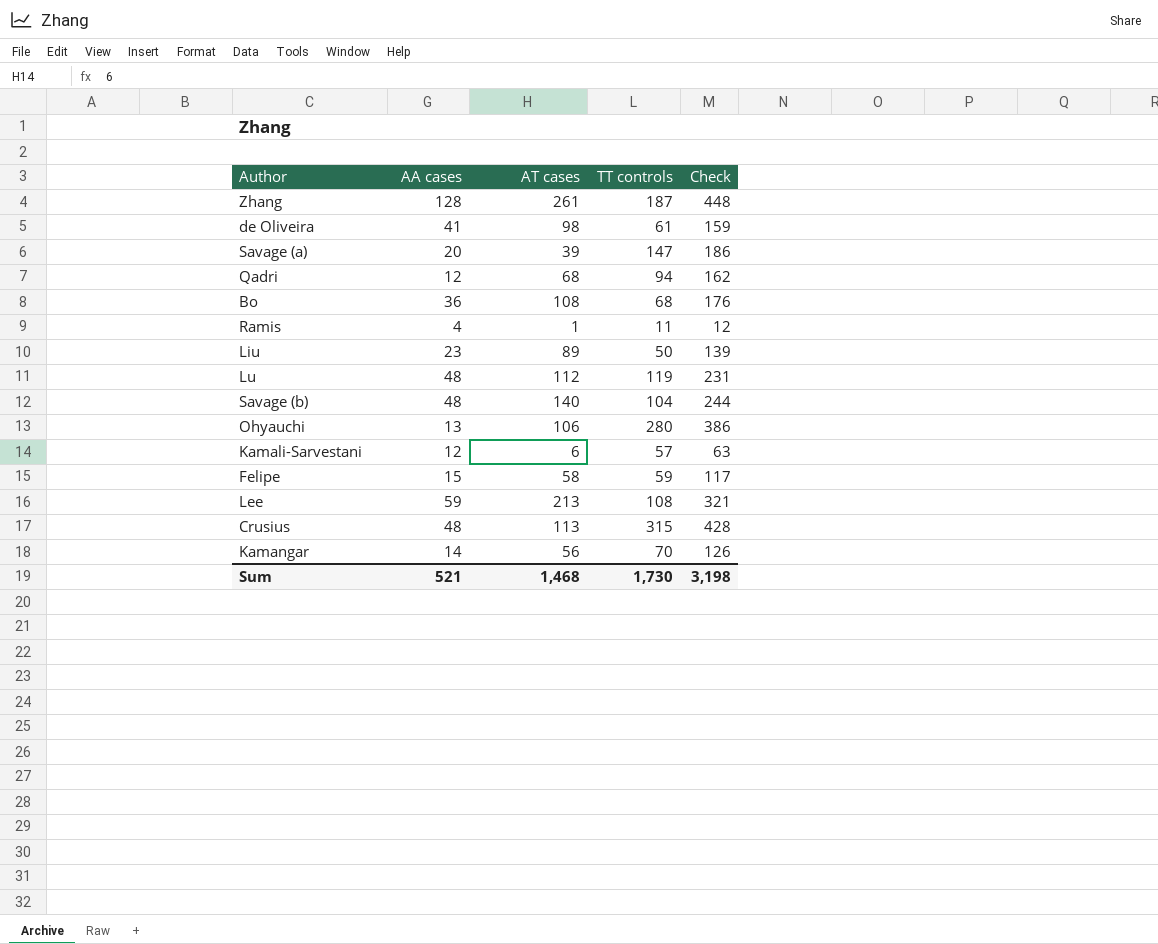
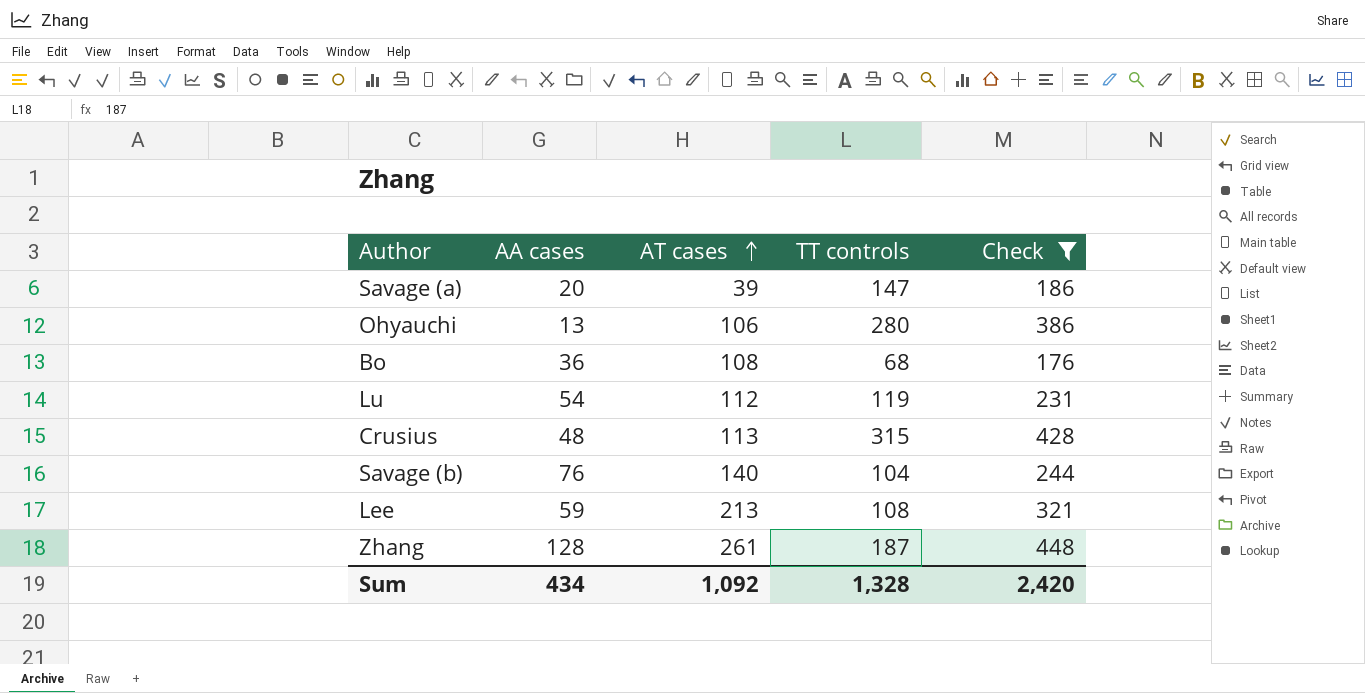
filter: none -> Check >= 176
row order: none -> AT cases ascending
Lu | AA cases: 48 -> 54
Savage (b) | AA cases: 48 -> 76
Sum | AA cases: 521 -> 434
Sum | AT cases: 1,468 -> 1,092
Sum | TT controls: 1,730 -> 1,328
Sum | Check: 3,198 -> 2,420

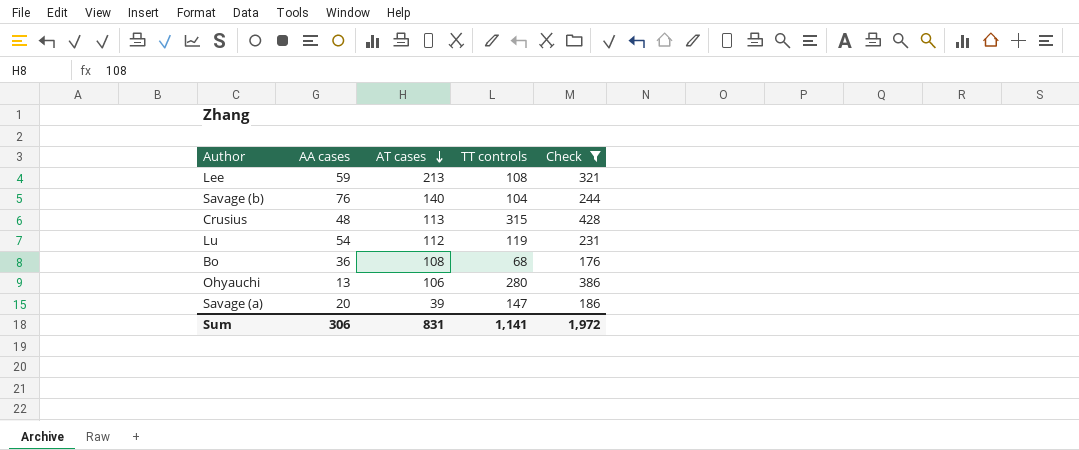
row order: AT cases ascending -> AT cases descending
row Zhang: 128 | 261 | 187 | 448 -> none
Sum | AA cases: 434 -> 306
Sum | AT cases: 1,092 -> 831
Sum | TT controls: 1,328 -> 1,141
Sum | Check: 2,420 -> 1,972

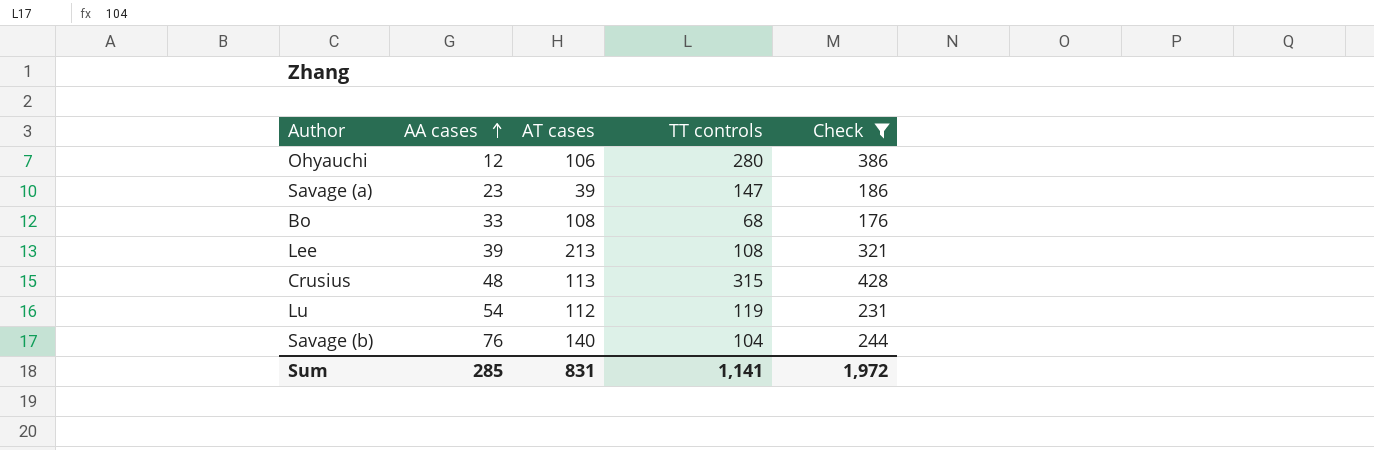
row order: AT cases descending -> AA cases ascending
Ohyauchi | AA cases: 13 -> 12
Savage (a) | AA cases: 20 -> 23
Bo | AA cases: 36 -> 33
Lee | AA cases: 59 -> 39
Sum | AA cases: 306 -> 285

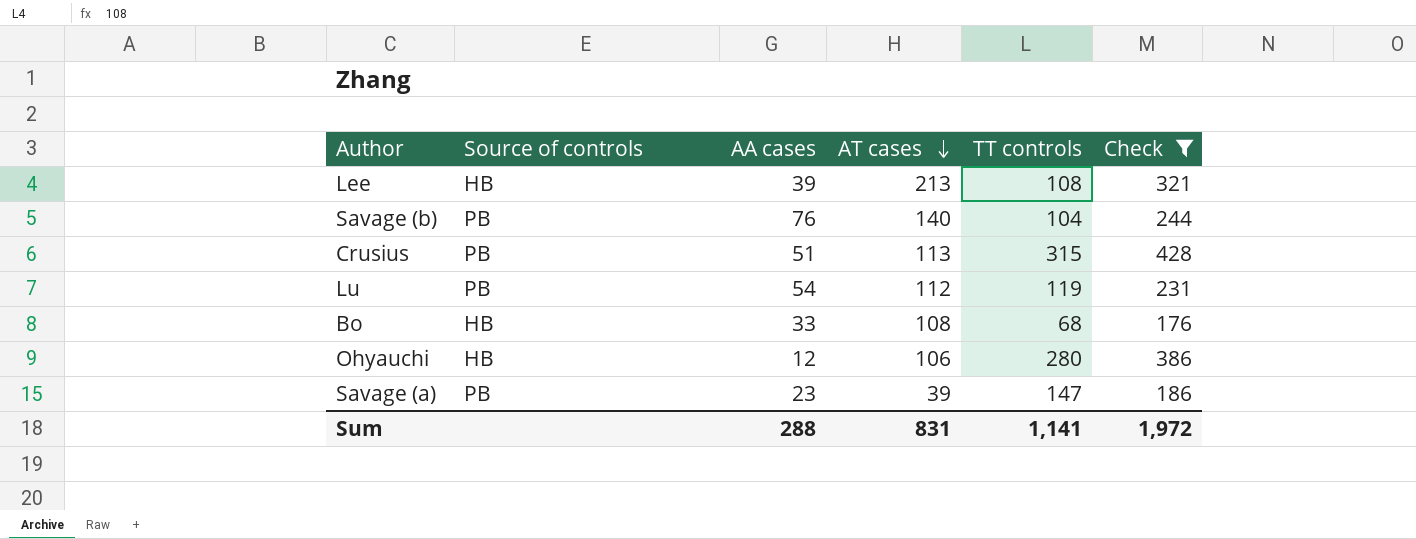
row order: AA cases ascending -> AT cases descending
column Source of controls | position: none -> 2
Crusius | AA cases: 48 -> 51
Sum | AA cases: 285 -> 288

